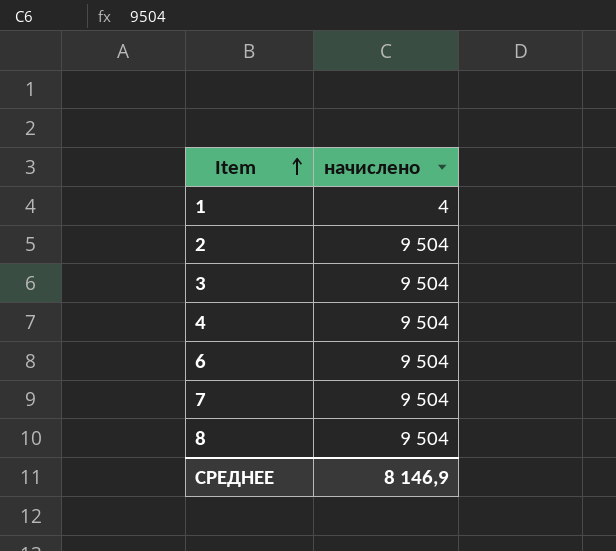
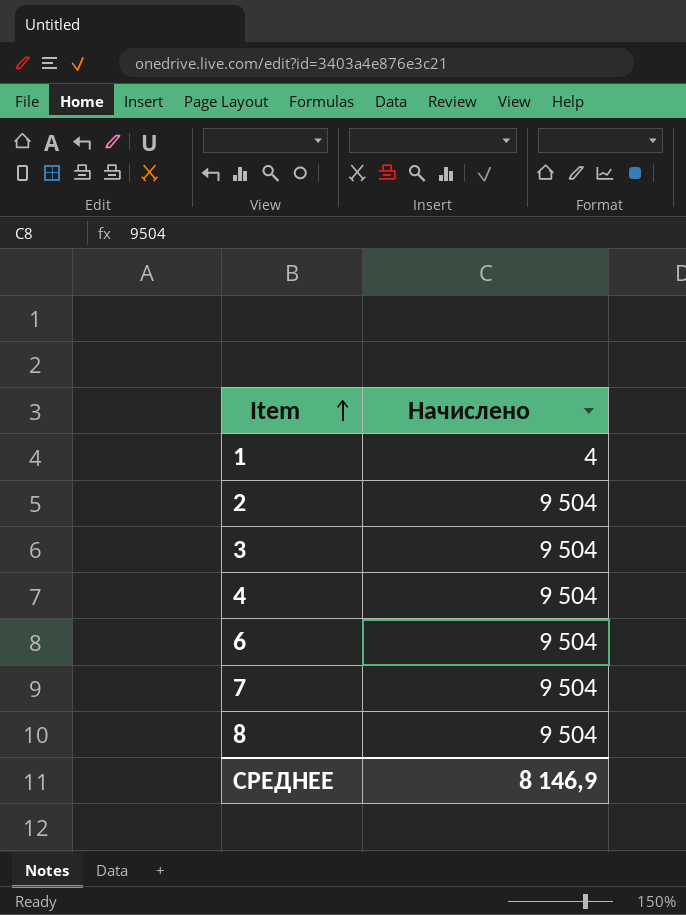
column name: начислено -> Начислено

